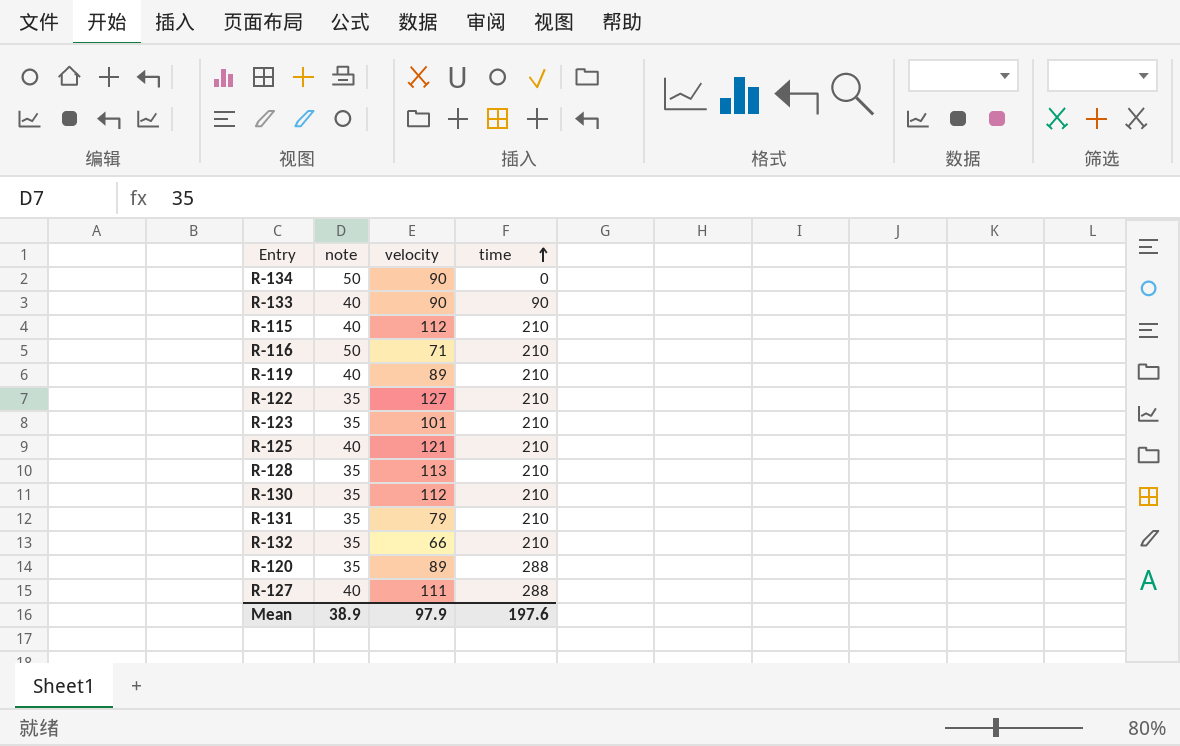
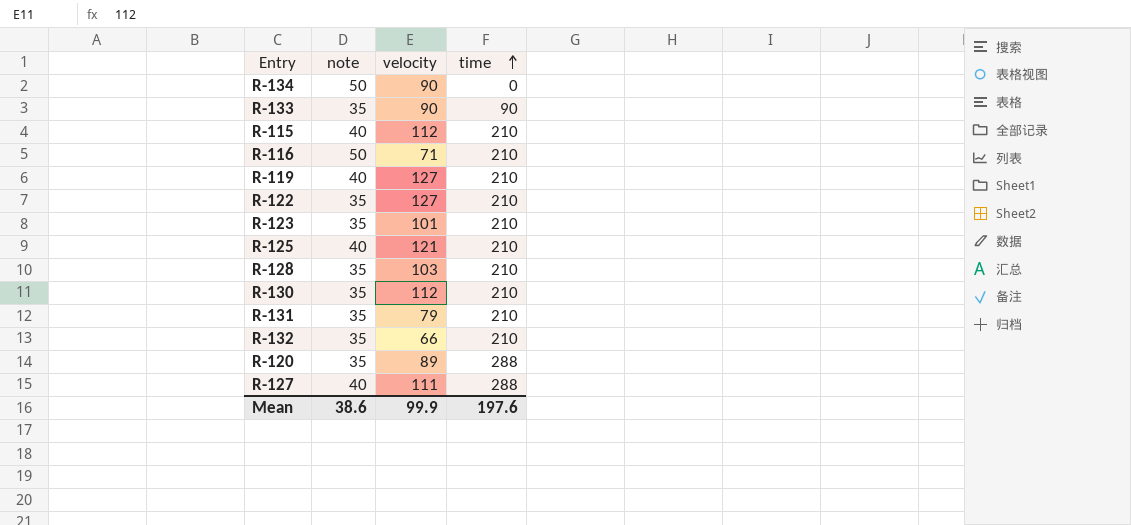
R-133 | note: 40 -> 35
R-119 | velocity: 89 -> 127
R-128 | velocity: 113 -> 103
Mean | note: 38.9 -> 38.6
Mean | velocity: 97.9 -> 99.9

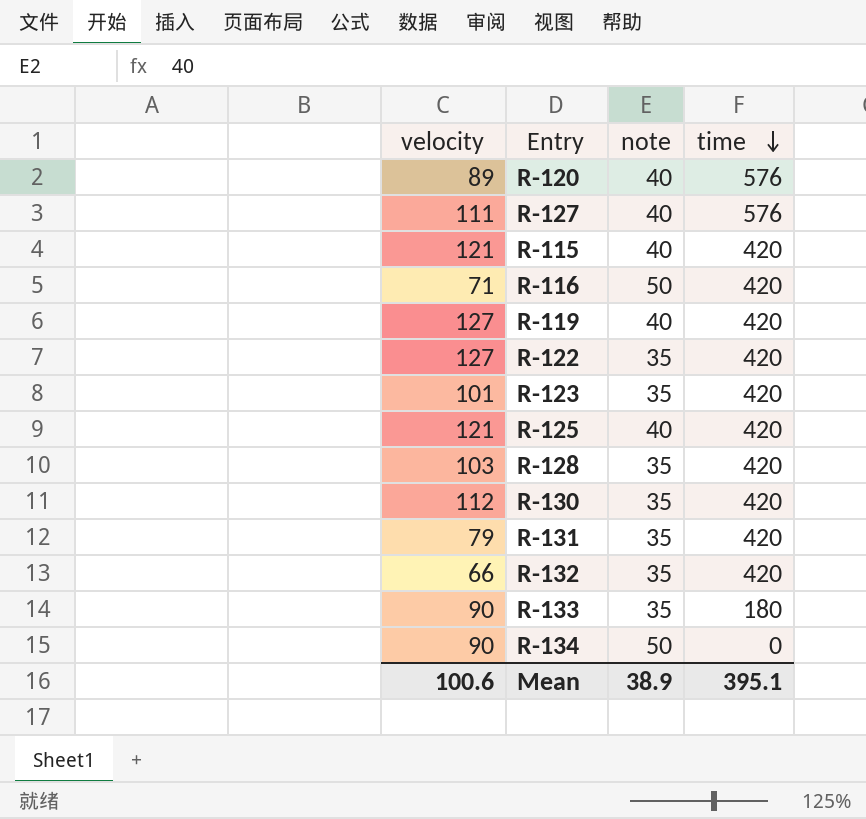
row order: time ascending -> time descending
column velocity | position: 3 -> 1
R-120 | note: 35 -> 40
R-120 | time: 288 -> 576
R-127 | time: 288 -> 576
R-115 | velocity: 112 -> 121
R-115 | time: 210 -> 420
R-116 | time: 210 -> 420
R-119 | time: 210 -> 420
R-122 | time: 210 -> 420
R-123 | time: 210 -> 420
R-125 | time: 210 -> 420
R-128 | time: 210 -> 420
R-130 | time: 210 -> 420
R-131 | time: 210 -> 420
R-132 | time: 210 -> 420
R-133 | time: 90 -> 180
Mean | velocity: 99.9 -> 100.6
Mean | note: 38.6 -> 38.9
Mean | time: 197.6 -> 395.1

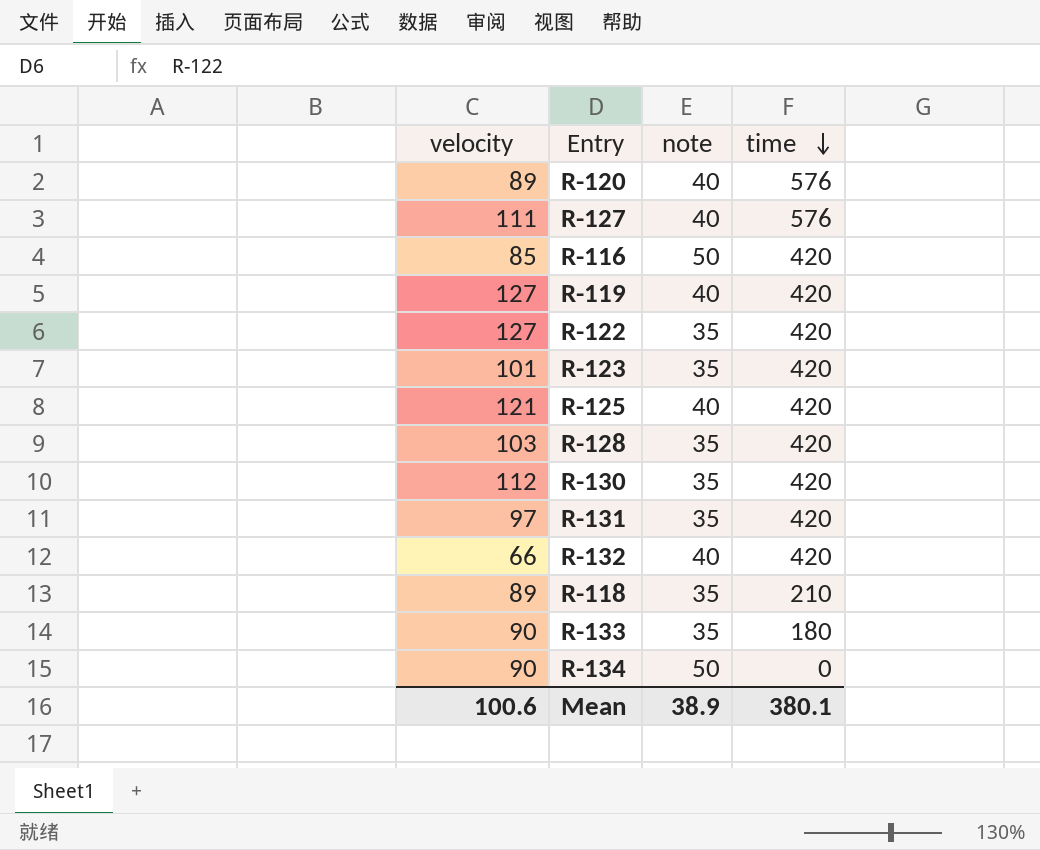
row R-115: 121 | 40 | 420 -> none
R-116 | velocity: 71 -> 85
R-131 | velocity: 79 -> 97
R-132 | note: 35 -> 40
row R-118: none -> 89 | 35 | 210
Mean | time: 395.1 -> 380.1

